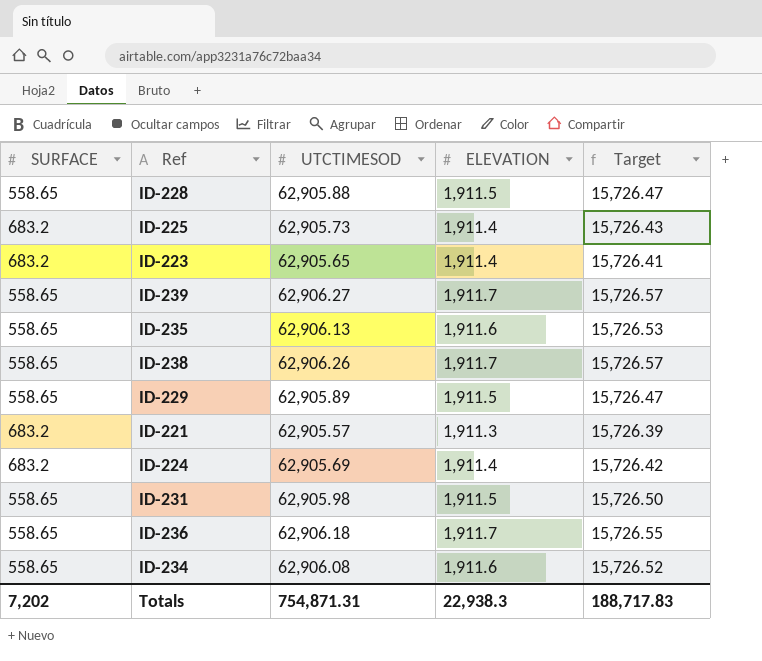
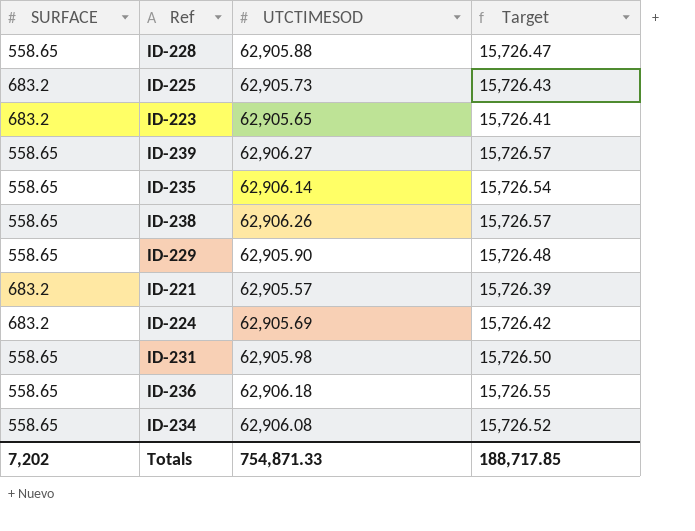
column ELEVATION | position: 4 -> none
ID-235 | UTCTIMESOD: 62,906.13 -> 62,906.14
ID-235 | Target: 15,726.53 -> 15,726.54
ID-229 | UTCTIMESOD: 62,905.89 -> 62,905.90
ID-229 | Target: 15,726.47 -> 15,726.48
Totals | UTCTIMESOD: 754,871.31 -> 754,871.33
Totals | Target: 188,717.83 -> 188,717.85

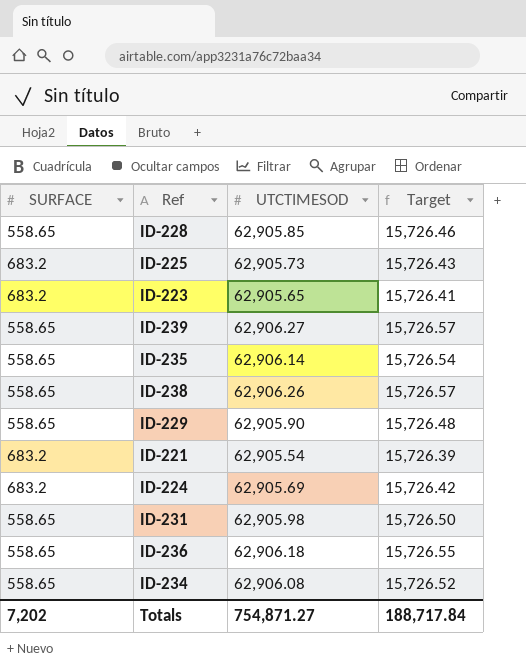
ID-228 | UTCTIMESOD: 62,905.88 -> 62,905.85
ID-228 | Target: 15,726.47 -> 15,726.46
ID-221 | UTCTIMESOD: 62,905.57 -> 62,905.54
Totals | UTCTIMESOD: 754,871.33 -> 754,871.27
Totals | Target: 188,717.85 -> 188,717.84

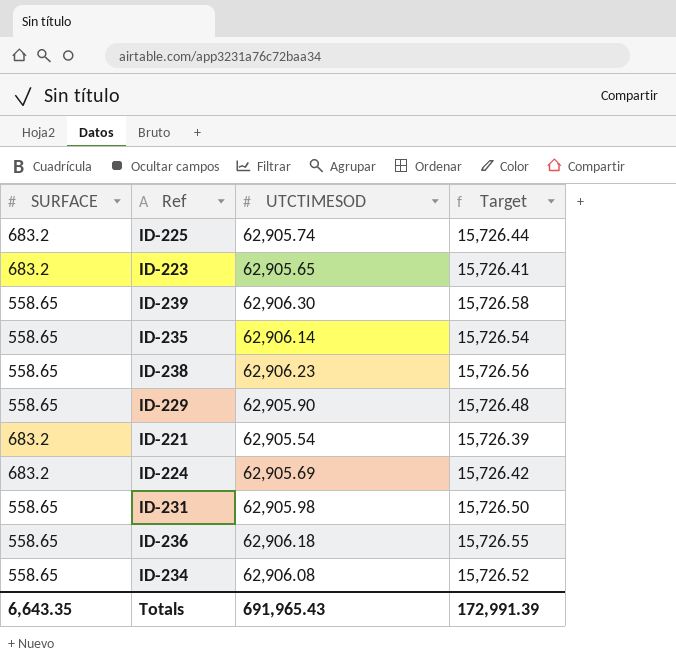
row ID-228: 558.65 | 62,905.85 | 15,726.46 -> none
ID-225 | UTCTIMESOD: 62,905.73 -> 62,905.74
ID-225 | Target: 15,726.43 -> 15,726.44
ID-239 | UTCTIMESOD: 62,906.27 -> 62,906.30
ID-239 | Target: 15,726.57 -> 15,726.58
ID-238 | UTCTIMESOD: 62,906.26 -> 62,906.23
ID-238 | Target: 15,726.57 -> 15,726.56
Totals | SURFACE: 7,202 -> 6,643.35
Totals | UTCTIMESOD: 754,871.27 -> 691,965.43
Totals | Target: 188,717.84 -> 172,991.39

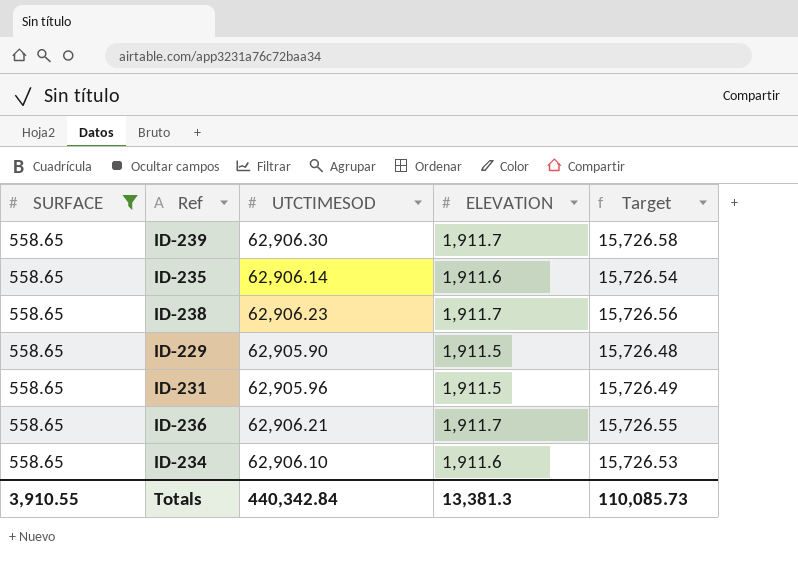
filter: none -> SURFACE = 558.65
column ELEVATION | position: none -> 4
ID-231 | UTCTIMESOD: 62,905.98 -> 62,905.96
ID-231 | Target: 15,726.50 -> 15,726.49
ID-236 | UTCTIMESOD: 62,906.18 -> 62,906.21
ID-234 | UTCTIMESOD: 62,906.08 -> 62,906.10
ID-234 | Target: 15,726.52 -> 15,726.53
Totals | SURFACE: 6,643.35 -> 3,910.55
Totals | UTCTIMESOD: 691,965.43 -> 440,342.84
Totals | Target: 172,991.39 -> 110,085.73

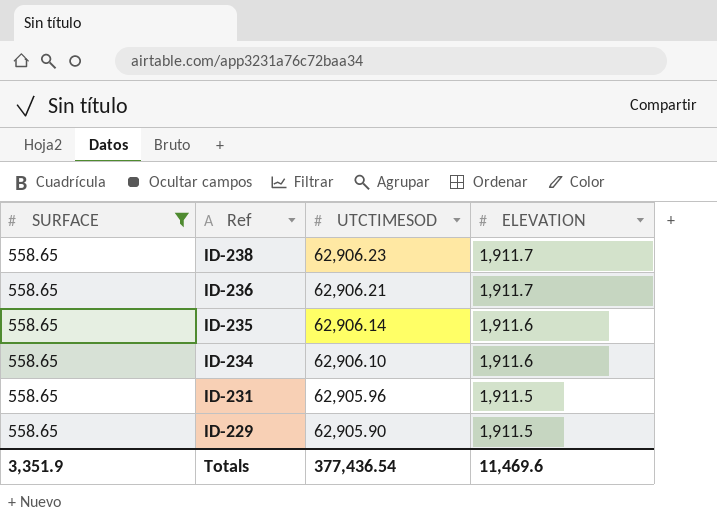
row order: none -> Ref descending
column Target | formula: [UTCTIMESOD] * 0.25 -> none
row ID-239: 558.65 | 62,906.30 | 1,911.7 | 15,726.58 -> none
Totals | SURFACE: 3,910.55 -> 3,351.9
Totals | UTCTIMESOD: 440,342.84 -> 377,436.54
Totals | ELEVATION: 13,381.3 -> 11,469.6

